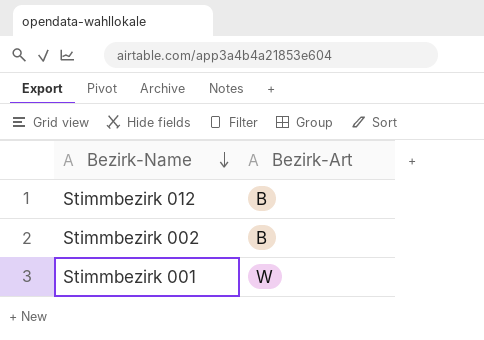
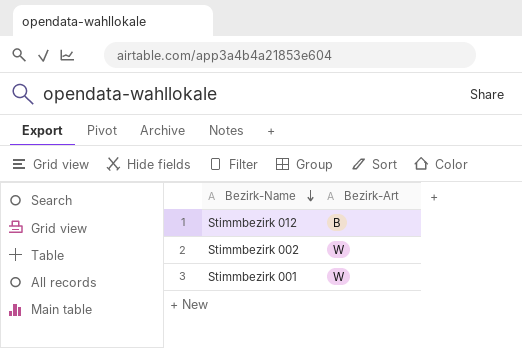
Stimmbezirk 002 | Bezirk-Art: B -> W

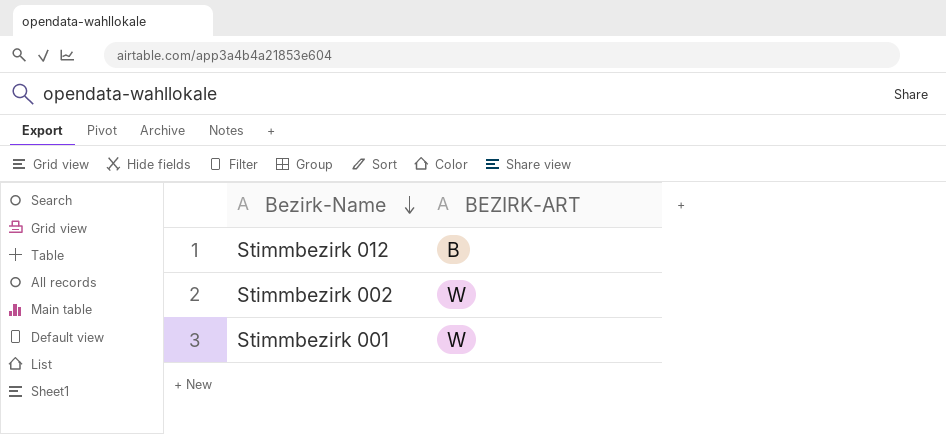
column name: Bezirk-Art -> BEZIRK-ART

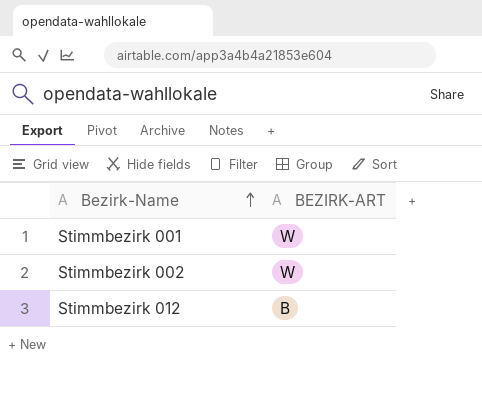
row order: Bezirk-Name descending -> Bezirk-Name ascending

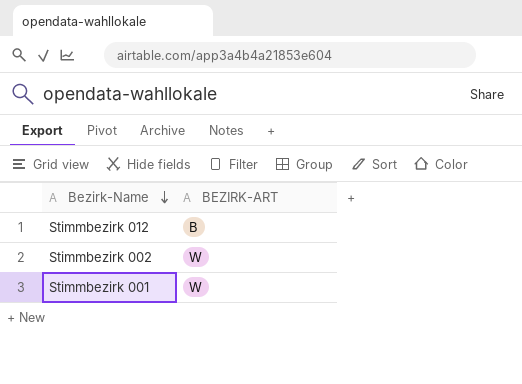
row order: Bezirk-Name ascending -> Bezirk-Name descending

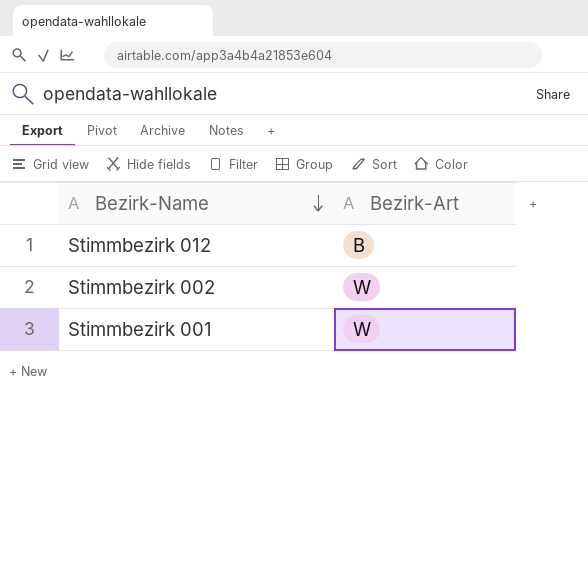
column name: BEZIRK-ART -> Bezirk-Art

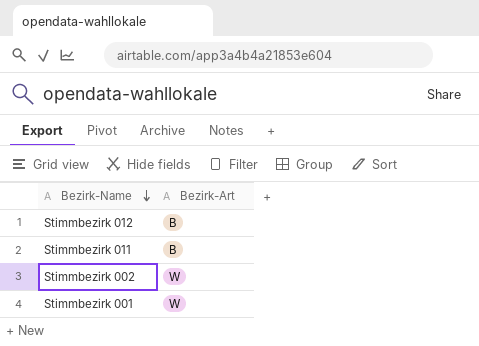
row Stimmbezirk 011: none -> B

